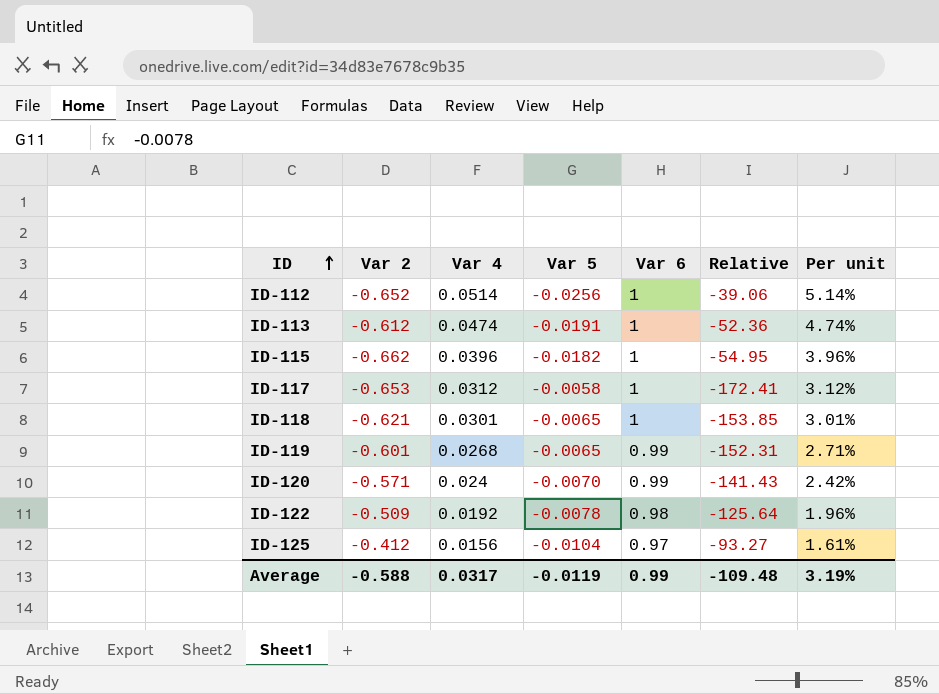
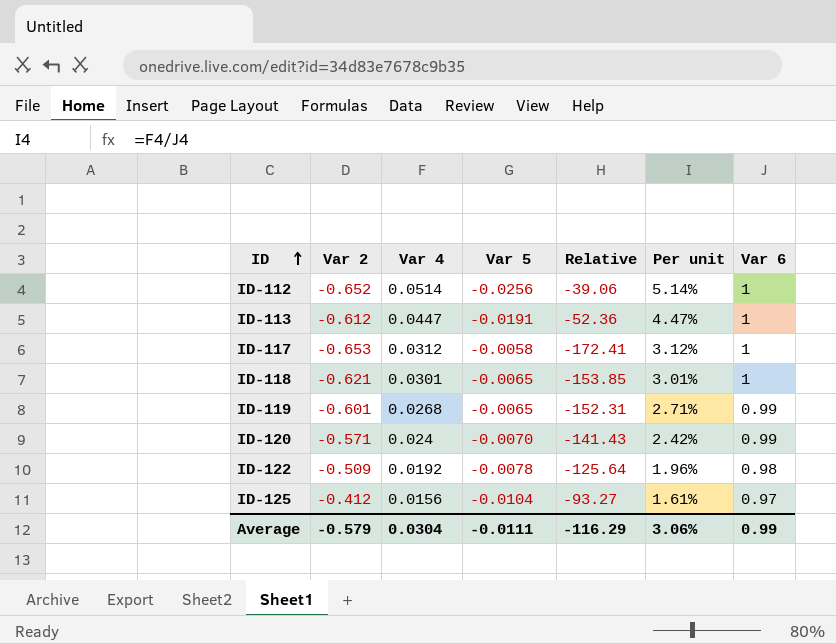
column Var 6 | position: 5 -> 7
row ID-115: -0.662 | 0.0396 | -0.0182 | 1 | -54.95 | 3.96% -> none
ID-113 | Var 4: 0.0474 -> 0.0447
ID-113 | Per unit: 4.74% -> 4.47%
Average | Var 2: -0.588 -> -0.579
Average | Var 4: 0.0317 -> 0.0304
Average | Var 5: -0.0119 -> -0.0111
Average | Relative: -109.48 -> -116.29
Average | Per unit: 3.19% -> 3.06%

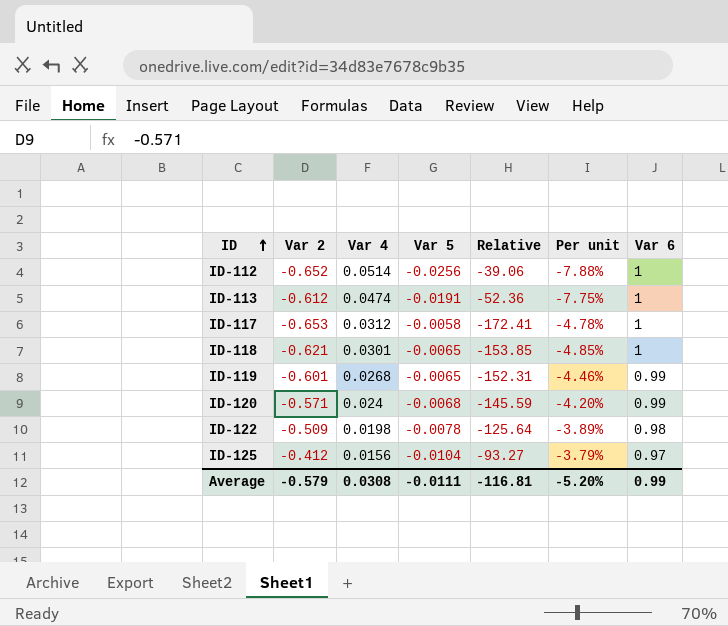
column Per unit | formula: [Var 4] / [Var 6] -> [Var 4] / [Var 2]
ID-113 | Var 4: 0.0447 -> 0.0474
ID-120 | Var 5: -0.0070 -> -0.0068
ID-120 | Relative: -141.43 -> -145.59
ID-122 | Var 4: 0.0192 -> 0.0198
Average | Var 4: 0.0304 -> 0.0308
Average | Relative: -116.29 -> -116.81
Average | Per unit: 3.06% -> -5.20%

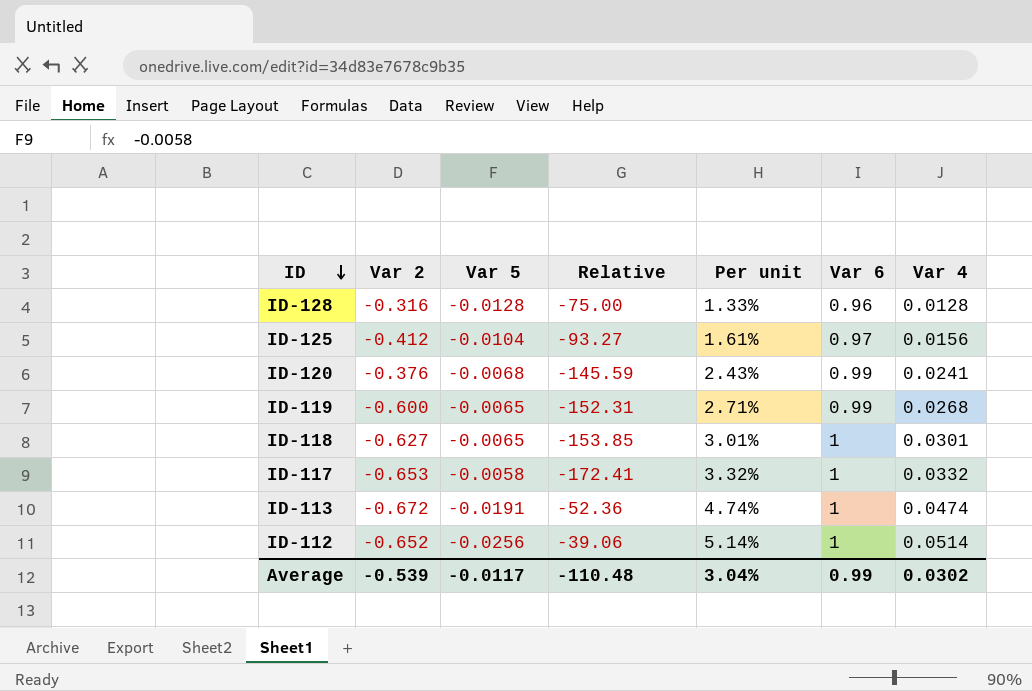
row order: ID ascending -> ID descending
column Per unit | formula: [Var 4] / [Var 2] -> [Var 4] / [Var 6]
column Var 4 | position: 3 -> 7
row ID-122: -0.509 | 0.0198 | -0.0078 | -125.64 | -3.89% | 0.98 -> none
row ID-128: none -> -0.316 | -0.0128 | -75.00 | 1.33% | 0.96 | 0.0128
ID-120 | Var 2: -0.571 -> -0.376
ID-120 | Var 4: 0.024 -> 0.0241
ID-119 | Var 2: -0.601 -> -0.600
ID-118 | Var 2: -0.621 -> -0.627
ID-117 | Var 4: 0.0312 -> 0.0332
ID-113 | Var 2: -0.612 -> -0.672
Average | Var 2: -0.579 -> -0.539
Average | Var 5: -0.0111 -> -0.0117
Average | Relative: -116.81 -> -110.48
Average | Per unit: -5.20% -> 3.04%
Average | Var 4: 0.0308 -> 0.0302

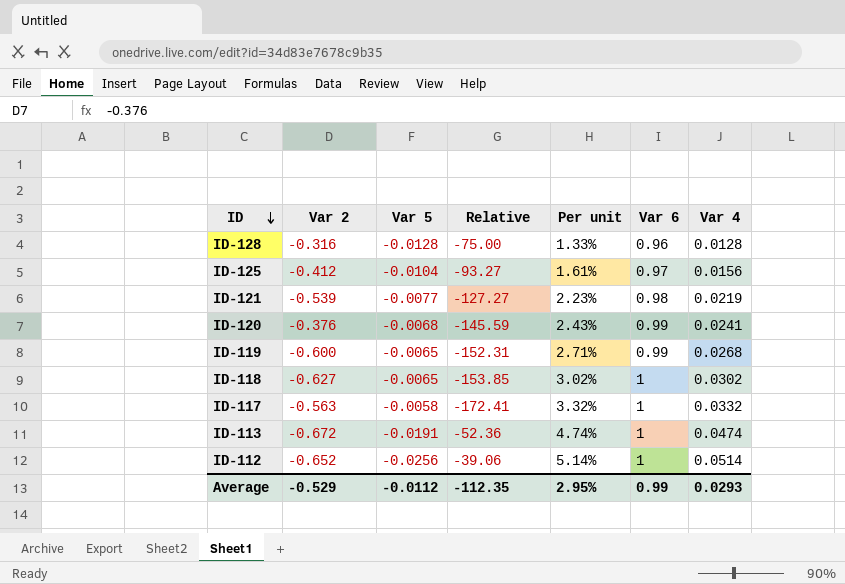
row ID-121: none -> -0.539 | -0.0077 | -127.27 | 2.23% | 0.98 | 0.0219
ID-118 | Per unit: 3.01% -> 3.02%
ID-118 | Var 4: 0.0301 -> 0.0302
ID-117 | Var 2: -0.653 -> -0.563
Average | Var 2: -0.539 -> -0.529
Average | Var 5: -0.0117 -> -0.0112
Average | Relative: -110.48 -> -112.35
Average | Per unit: 3.04% -> 2.95%
Average | Var 4: 0.0302 -> 0.0293

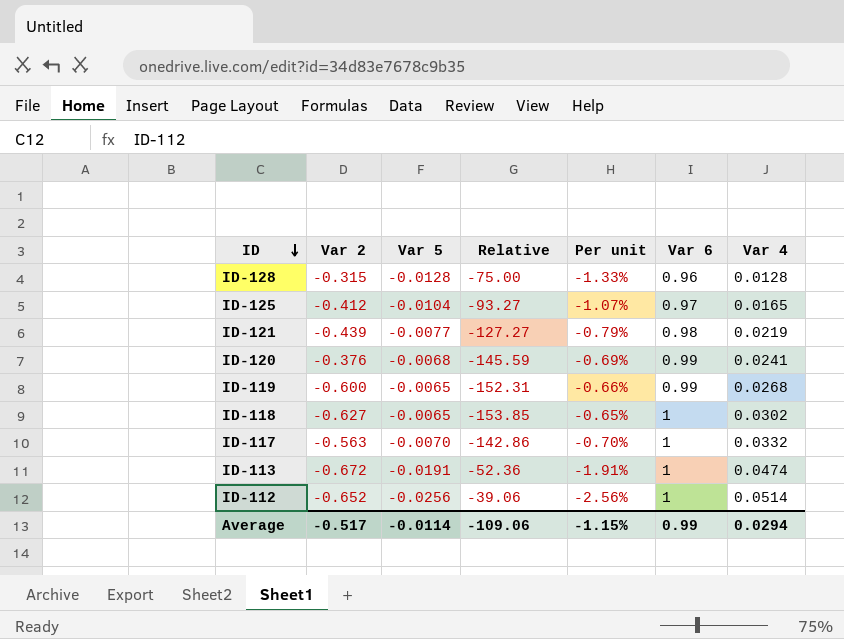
column Per unit | formula: [Var 4] / [Var 6] -> [Var 5] / [Var 6]
ID-128 | Var 2: -0.316 -> -0.315
ID-125 | Var 4: 0.0156 -> 0.0165
ID-121 | Var 2: -0.539 -> -0.439
ID-117 | Var 5: -0.0058 -> -0.0070
ID-117 | Relative: -172.41 -> -142.86
Average | Var 2: -0.529 -> -0.517
Average | Var 5: -0.0112 -> -0.0114
Average | Relative: -112.35 -> -109.06
Average | Per unit: 2.95% -> -1.15%
Average | Var 4: 0.0293 -> 0.0294

